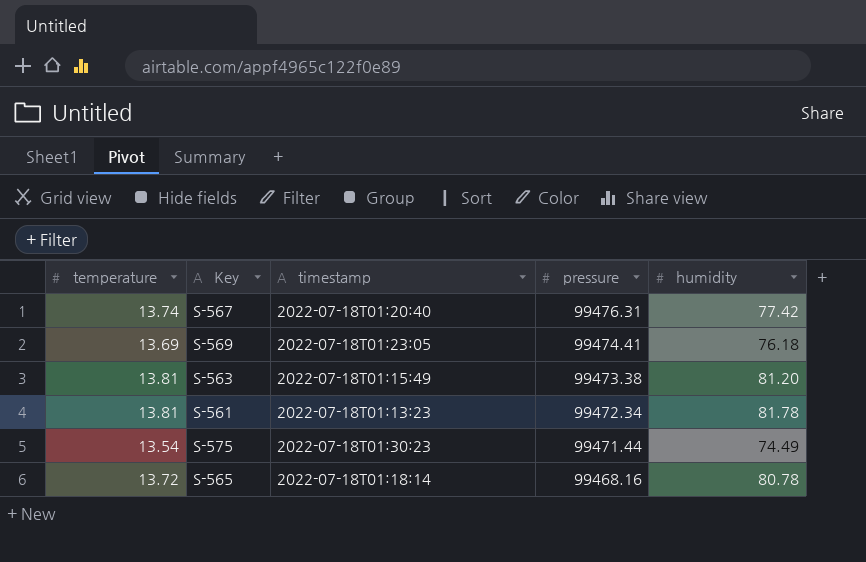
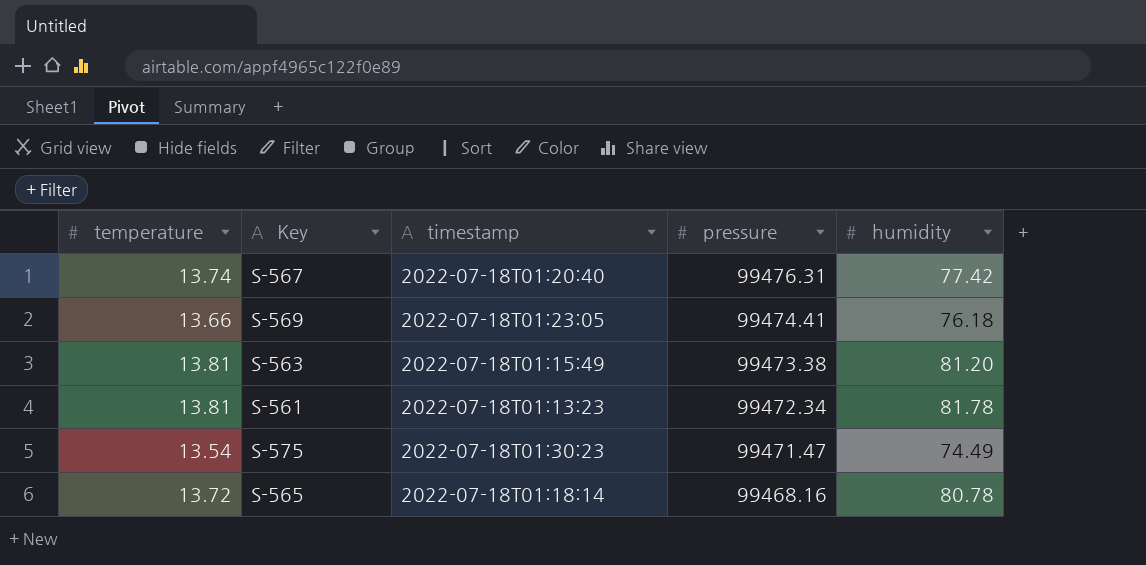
S-569 | temperature: 13.69 -> 13.66
S-575 | pressure: 99471.44 -> 99471.47

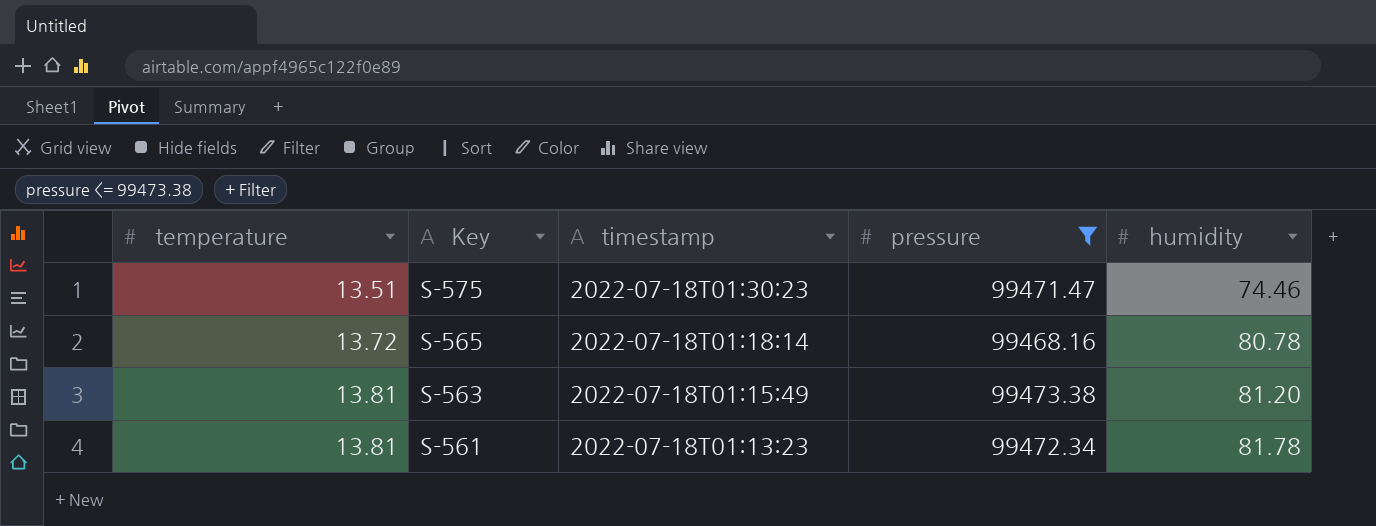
filter: none -> pressure <= 99473.38
row order: pressure descending -> temperature ascending
S-575 | temperature: 13.54 -> 13.51
S-575 | humidity: 74.49 -> 74.46

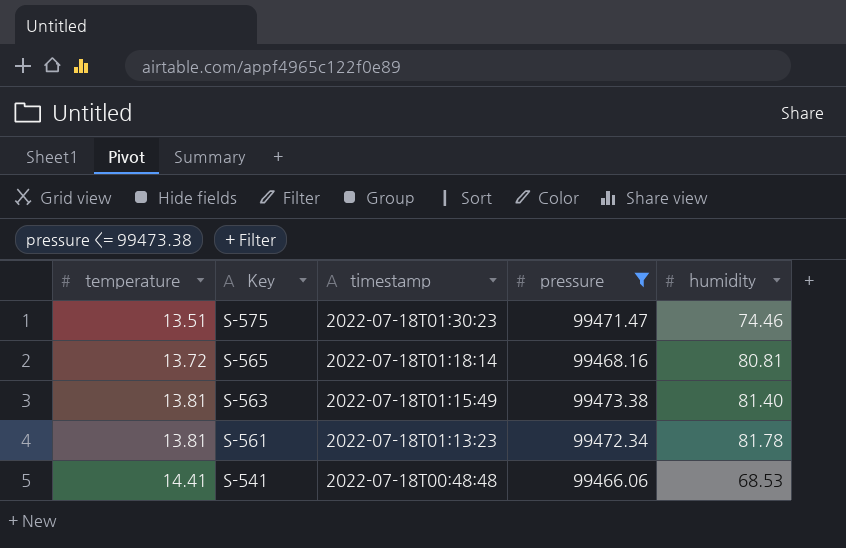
S-565 | humidity: 80.78 -> 80.81
S-563 | humidity: 81.20 -> 81.40
row S-541: none -> 14.41 | 2022-07-18T00:48:48 | 99466.06 | 68.53

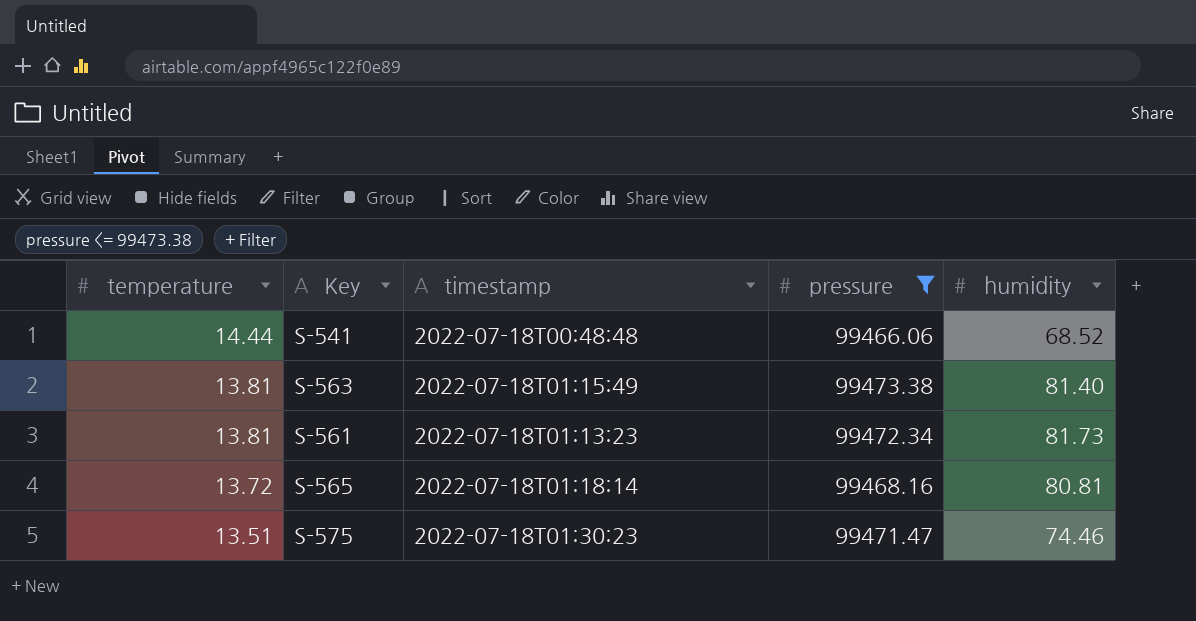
row order: temperature ascending -> temperature descending
S-541 | temperature: 14.41 -> 14.44
S-541 | humidity: 68.53 -> 68.52
S-561 | humidity: 81.78 -> 81.73

